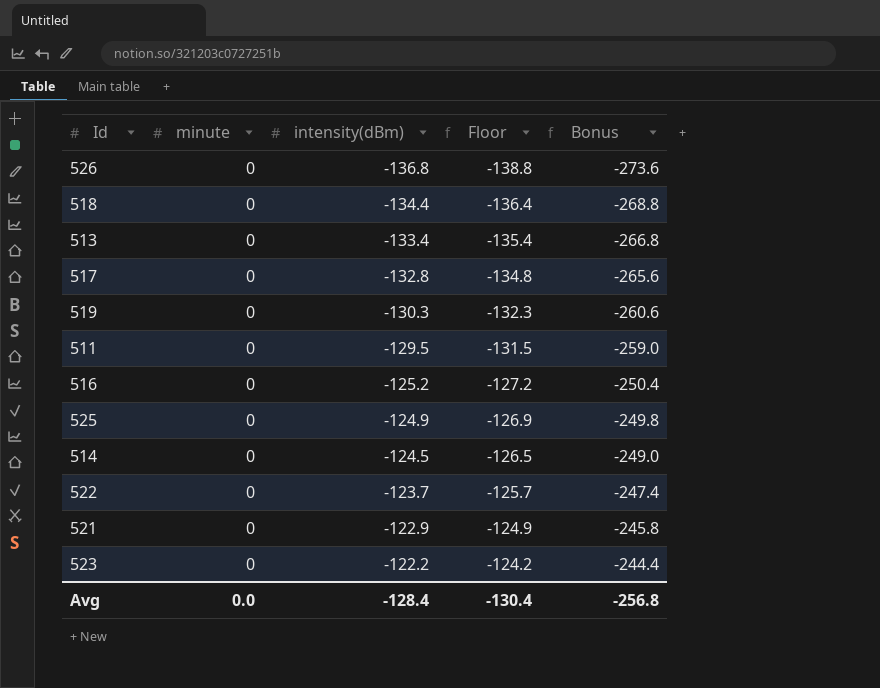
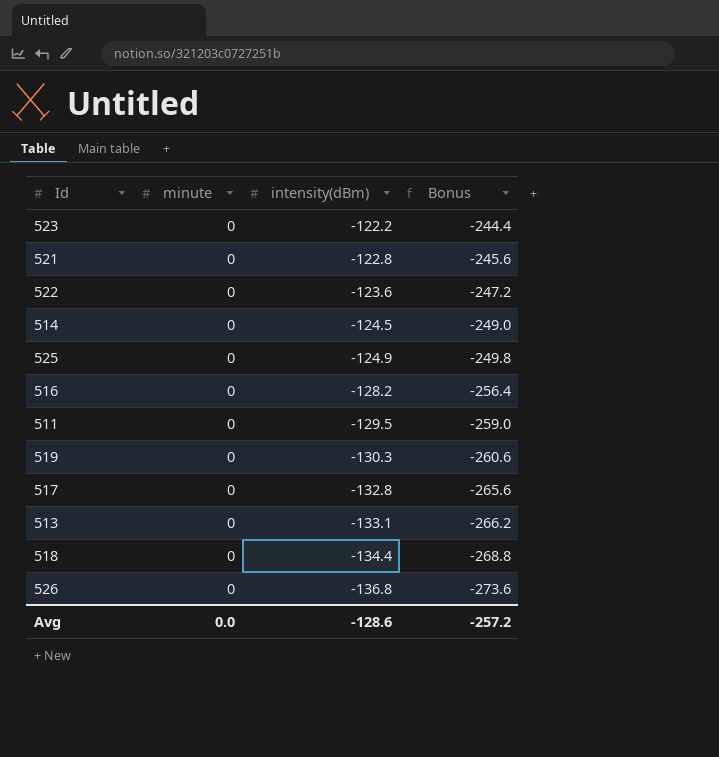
row order: intensity(dBm) ascending -> intensity(dBm) descending
column Floor | formula: [intensity(dBm)] - 2 -> none
521 | intensity(dBm): -122.9 -> -122.8
521 | Bonus: -245.8 -> -245.6
522 | intensity(dBm): -123.7 -> -123.6
522 | Bonus: -247.4 -> -247.2
516 | intensity(dBm): -125.2 -> -128.2
516 | Bonus: -250.4 -> -256.4
513 | intensity(dBm): -133.4 -> -133.1
513 | Bonus: -266.8 -> -266.2
Avg | intensity(dBm): -128.4 -> -128.6
Avg | Bonus: -256.8 -> -257.2

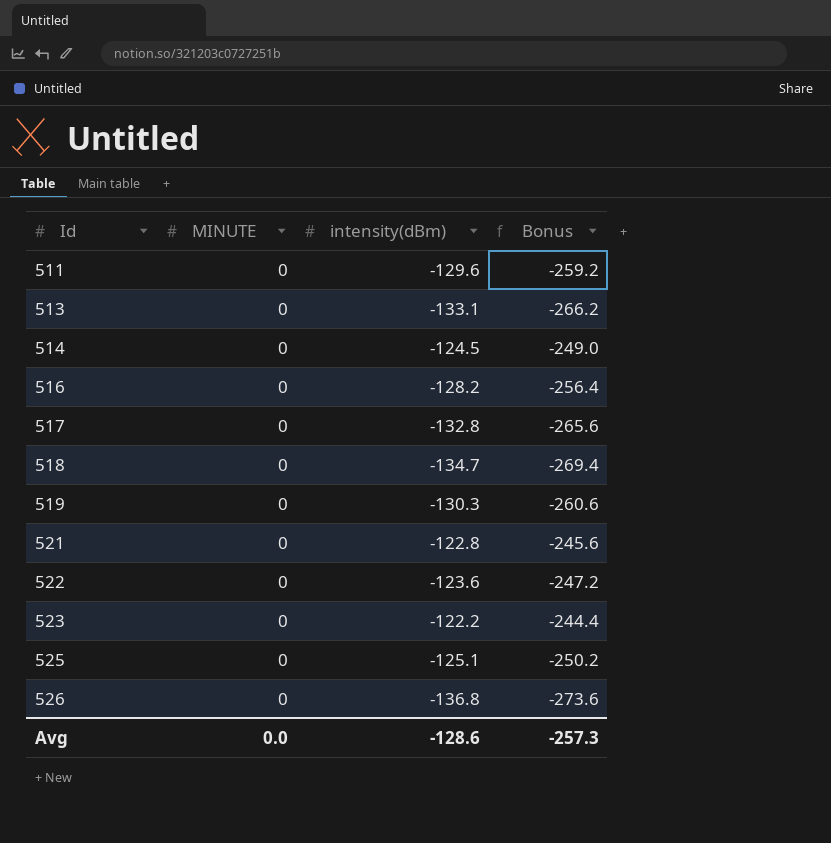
row order: intensity(dBm) descending -> Id ascending
column name: minute -> MINUTE
511 | intensity(dBm): -129.5 -> -129.6
511 | Bonus: -259.0 -> -259.2
518 | intensity(dBm): -134.4 -> -134.7
518 | Bonus: -268.8 -> -269.4
525 | intensity(dBm): -124.9 -> -125.1
525 | Bonus: -249.8 -> -250.2
Avg | Bonus: -257.2 -> -257.3

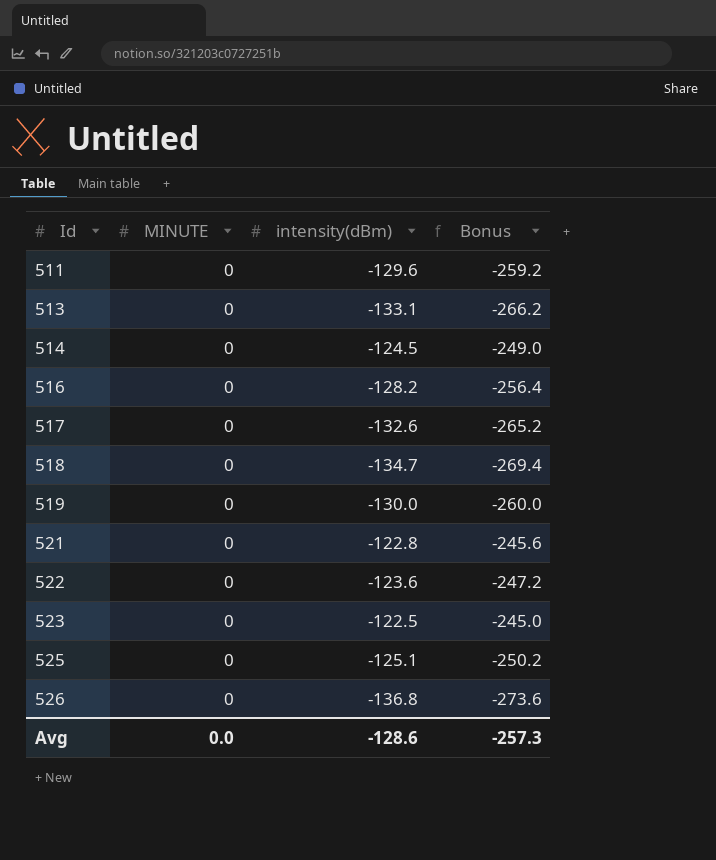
517 | intensity(dBm): -132.8 -> -132.6
517 | Bonus: -265.6 -> -265.2
519 | intensity(dBm): -130.3 -> -130.0
519 | Bonus: -260.6 -> -260.0
523 | intensity(dBm): -122.2 -> -122.5
523 | Bonus: -244.4 -> -245.0

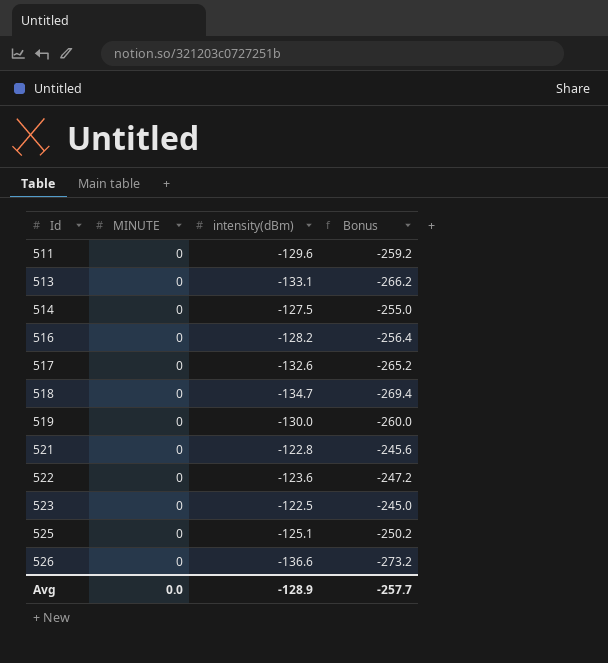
514 | intensity(dBm): -124.5 -> -127.5
514 | Bonus: -249.0 -> -255.0
526 | intensity(dBm): -136.8 -> -136.6
526 | Bonus: -273.6 -> -273.2
Avg | intensity(dBm): -128.6 -> -128.9
Avg | Bonus: -257.3 -> -257.7

